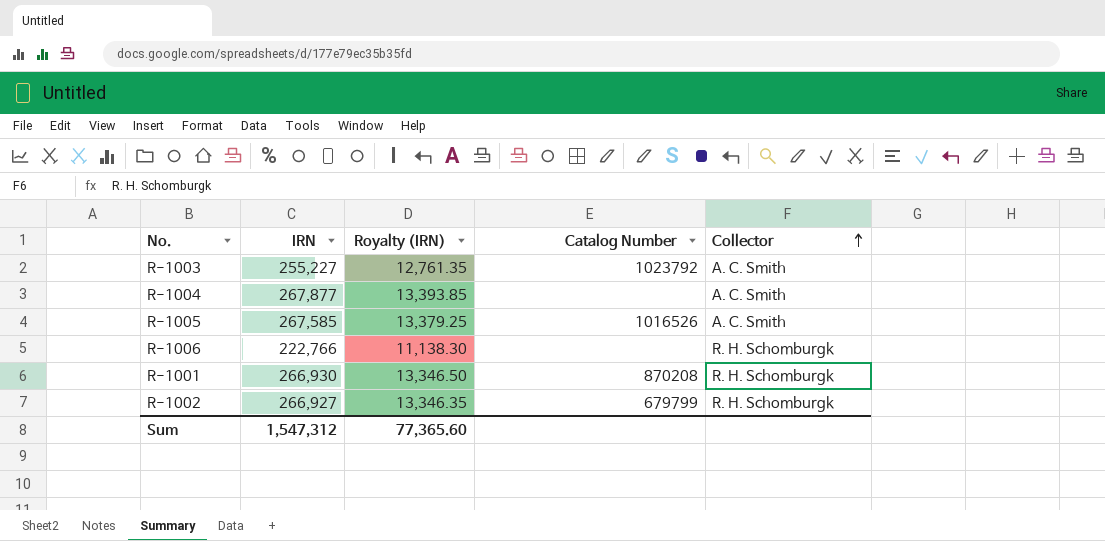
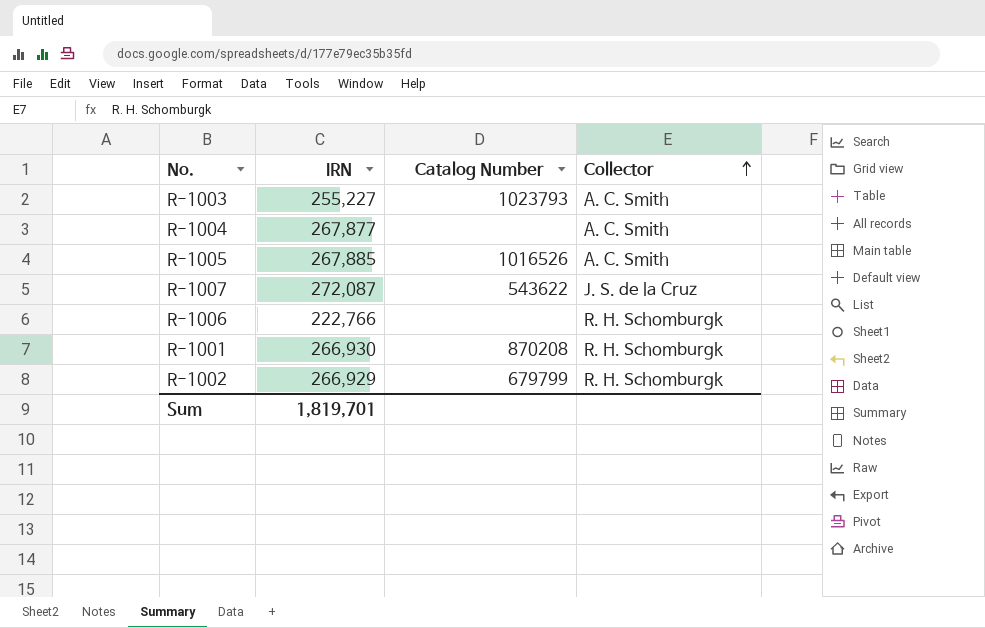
column Royalty (IRN) | formula: [IRN] * 0.05 -> none
R-1003 | Catalog Number: 1023792 -> 1023793
R-1005 | IRN: 267,585 -> 267,885
row R-1007: none -> 272,087 | 543622 | J. S. de la Cruz
R-1002 | IRN: 266,927 -> 266,929
Sum | IRN: 1,547,312 -> 1,819,701

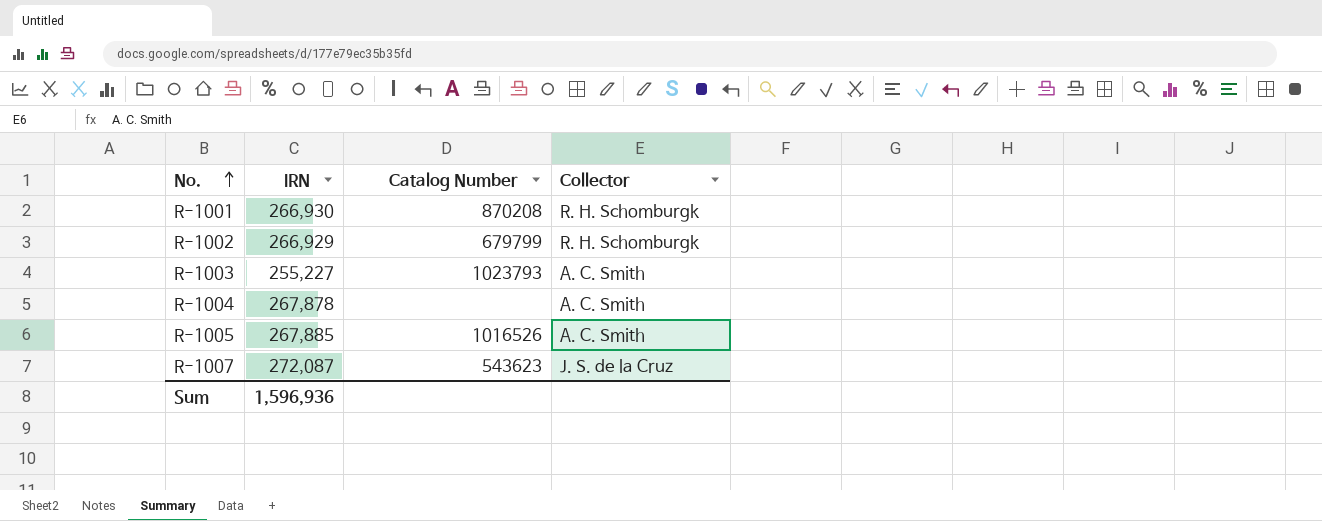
row order: Collector ascending -> No. ascending
row R-1006: 222,766 | none | R. H. Schomburgk -> none
R-1004 | IRN: 267,877 -> 267,878
R-1007 | Catalog Number: 543622 -> 543623
Sum | IRN: 1,819,701 -> 1,596,936

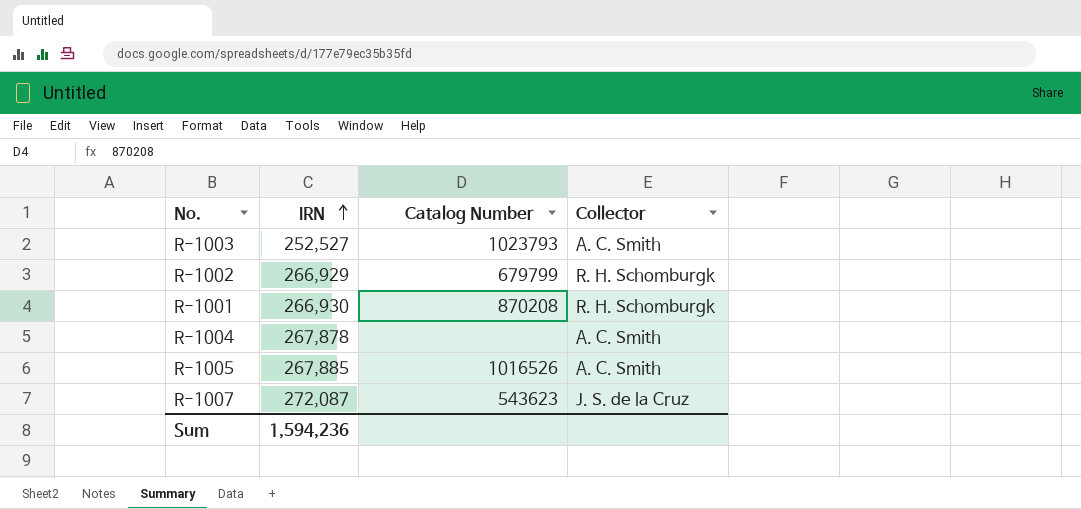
row order: No. ascending -> IRN ascending
R-1003 | IRN: 255,227 -> 252,527
Sum | IRN: 1,596,936 -> 1,594,236

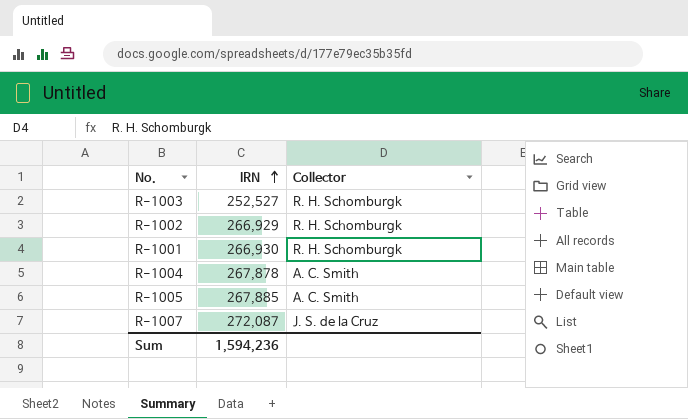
column Catalog Number | position: 3 -> none
R-1003 | Collector: A. C. Smith -> R. H. Schomburgk

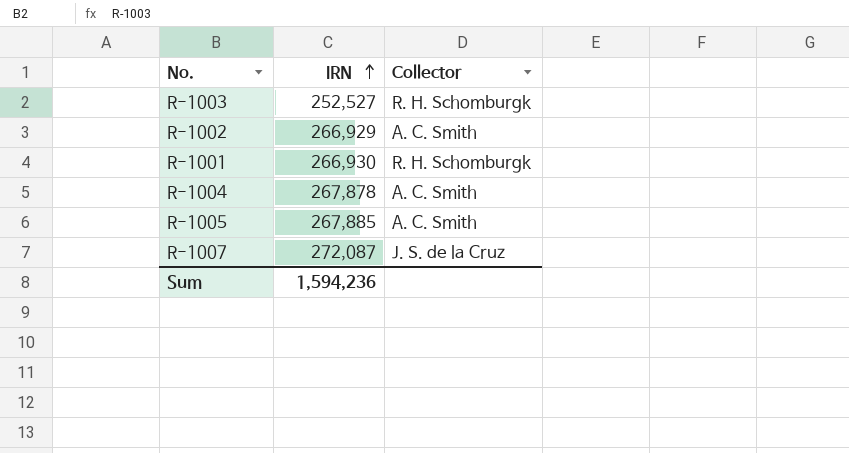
R-1002 | Collector: R. H. Schomburgk -> A. C. Smith

